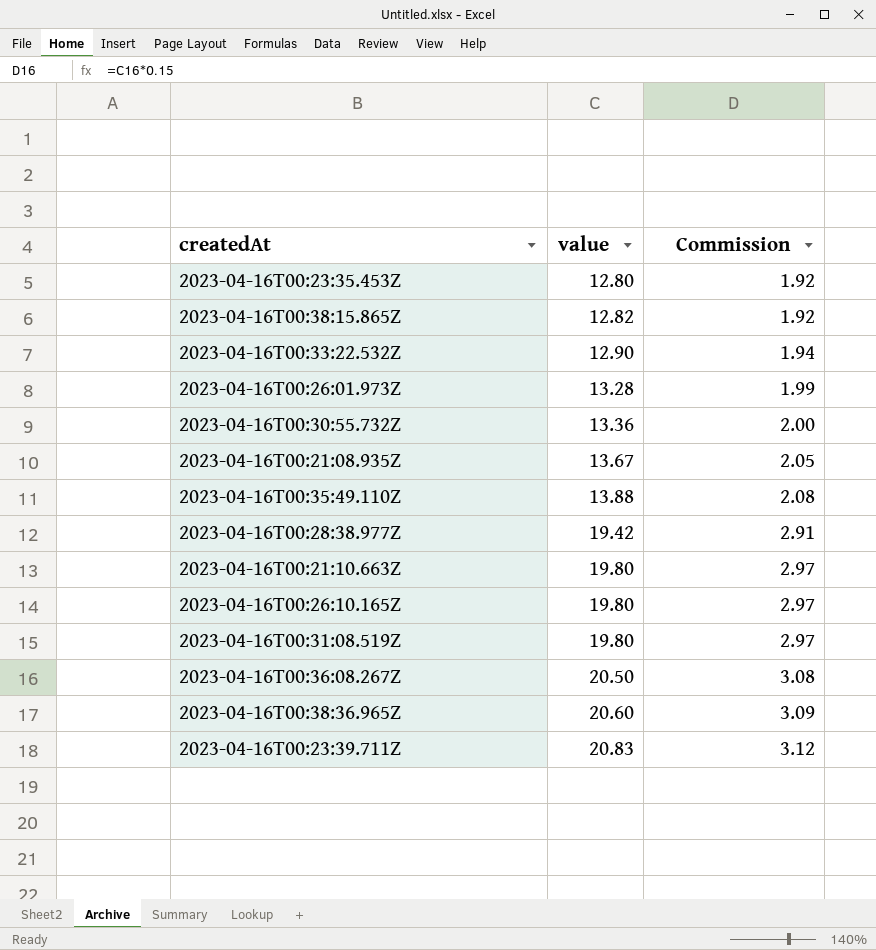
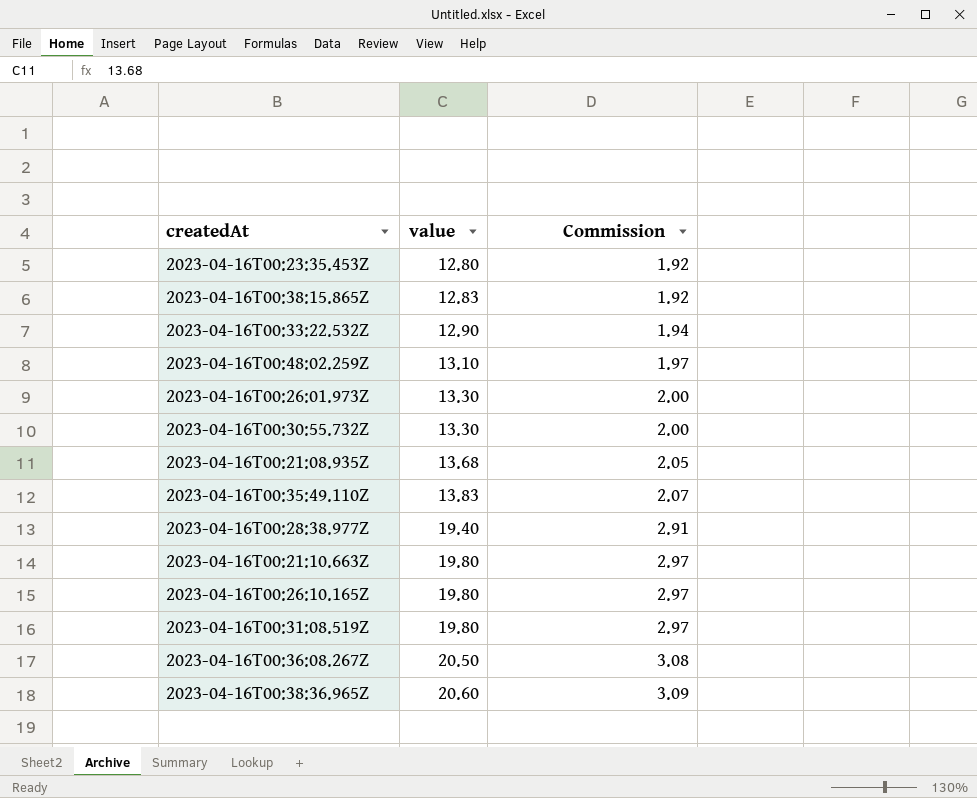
row 2023-04-16T00:23:39.711Z: 20.83 | 3.12 -> none
2023-04-16T00:38:15.865Z | value: 12.82 -> 12.83
row 2023-04-16T00:48:02.259Z: none -> 13.10 | 1.97
2023-04-16T00:26:01.973Z | value: 13.28 -> 13.30
2023-04-16T00:26:01.973Z | Commission: 1.99 -> 2.00
2023-04-16T00:30:55.732Z | value: 13.36 -> 13.30
2023-04-16T00:21:08.935Z | value: 13.67 -> 13.68
2023-04-16T00:35:49.110Z | value: 13.88 -> 13.83
2023-04-16T00:35:49.110Z | Commission: 2.08 -> 2.07
2023-04-16T00:28:38.977Z | value: 19.42 -> 19.40

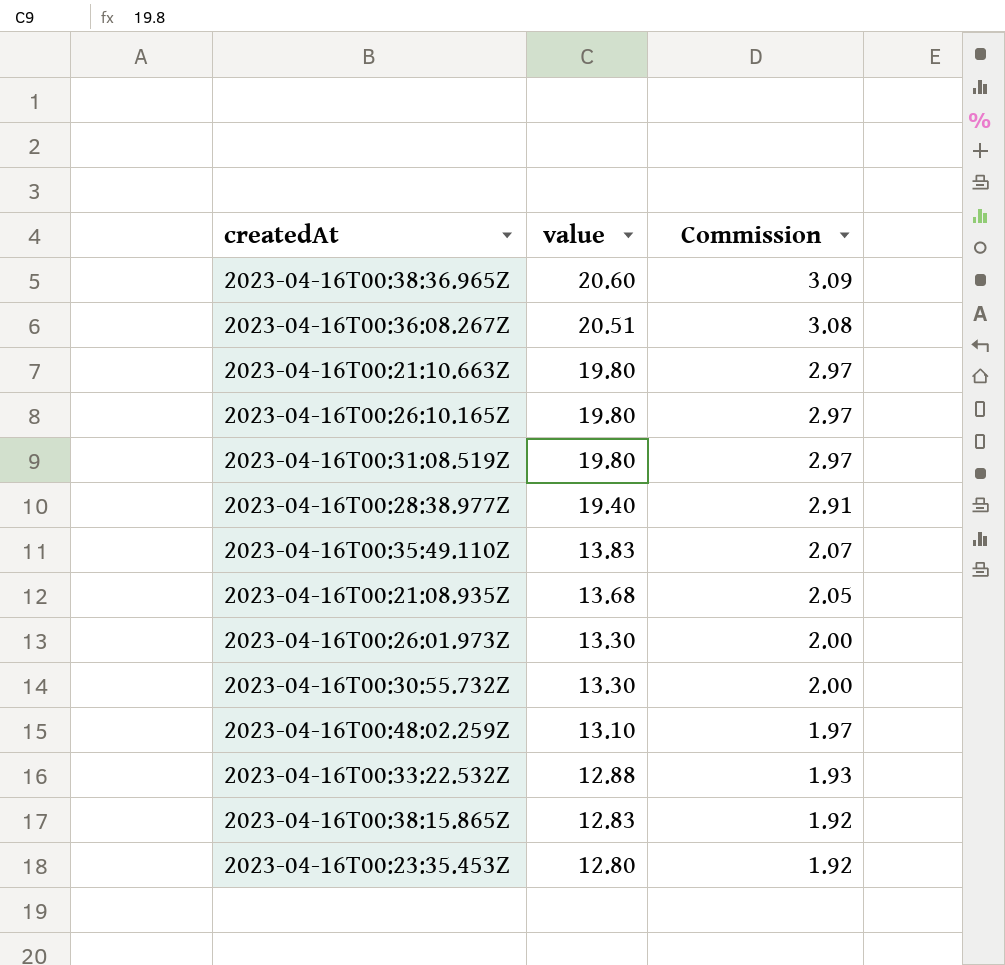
row order: value ascending -> value descending
2023-04-16T00:36:08.267Z | value: 20.50 -> 20.51
2023-04-16T00:33:22.532Z | value: 12.90 -> 12.88
2023-04-16T00:33:22.532Z | Commission: 1.94 -> 1.93

